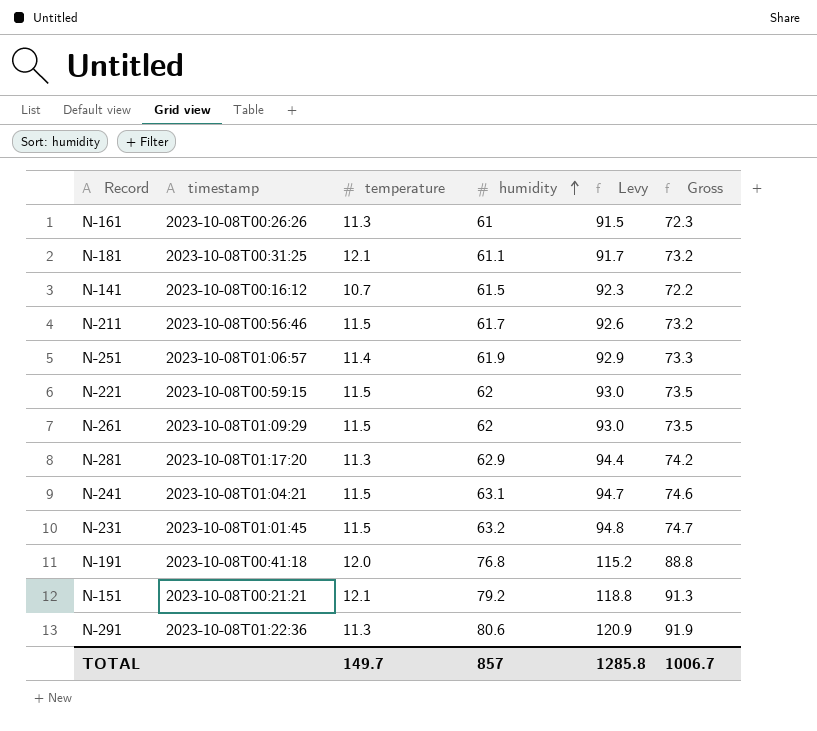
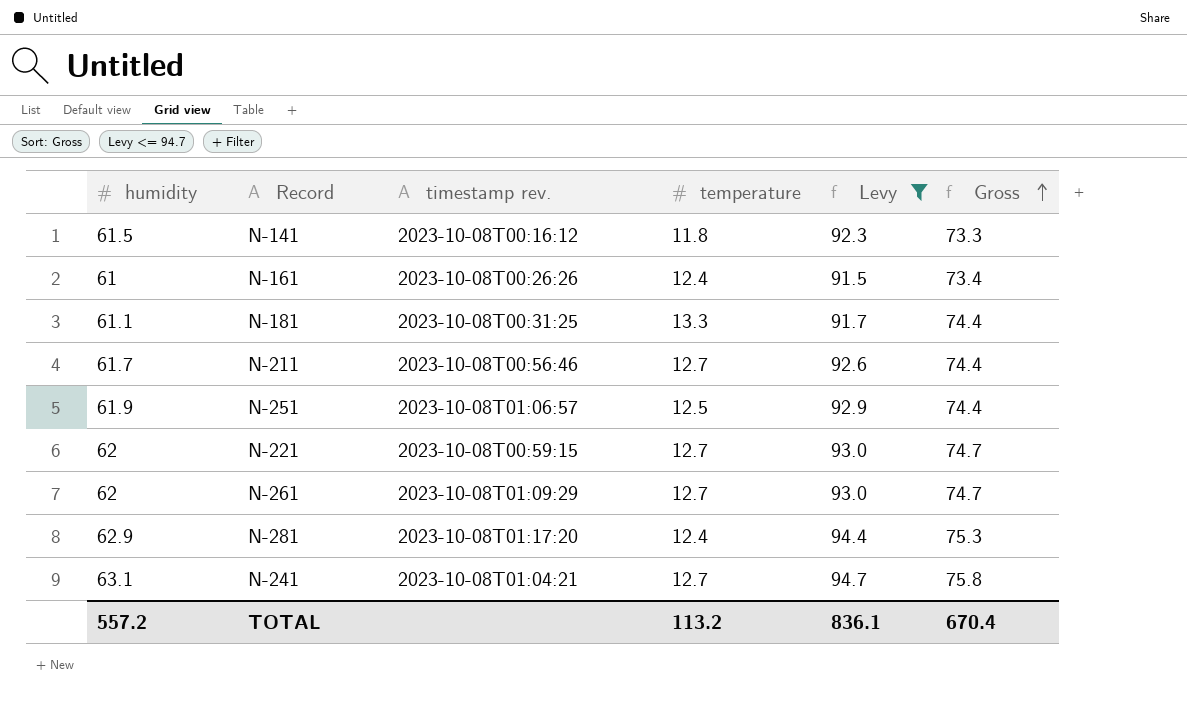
filter: none -> Levy <= 94.7
row order: humidity ascending -> Gross ascending
column humidity | position: 4 -> 1
column name: timestamp -> timestamp rev.
N-141 | temperature: 10.7 -> 11.8
N-141 | Gross: 72.2 -> 73.3
N-161 | temperature: 11.3 -> 12.4
N-161 | Gross: 72.3 -> 73.4
N-181 | temperature: 12.1 -> 13.3
N-181 | Gross: 73.2 -> 74.4
N-211 | temperature: 11.5 -> 12.7
N-211 | Gross: 73.2 -> 74.4
N-251 | temperature: 11.4 -> 12.5
N-251 | Gross: 73.3 -> 74.4
N-221 | temperature: 11.5 -> 12.7
N-221 | Gross: 73.5 -> 74.7
N-261 | temperature: 11.5 -> 12.7
N-261 | Gross: 73.5 -> 74.7
N-281 | temperature: 11.3 -> 12.4
N-281 | Gross: 74.2 -> 75.3
N-241 | temperature: 11.5 -> 12.7
N-241 | Gross: 74.6 -> 75.8
TOTAL | humidity: 857 -> 557.2
TOTAL | temperature: 149.7 -> 113.2
TOTAL | Levy: 1285.8 -> 836.1
TOTAL | Gross: 1006.7 -> 670.4

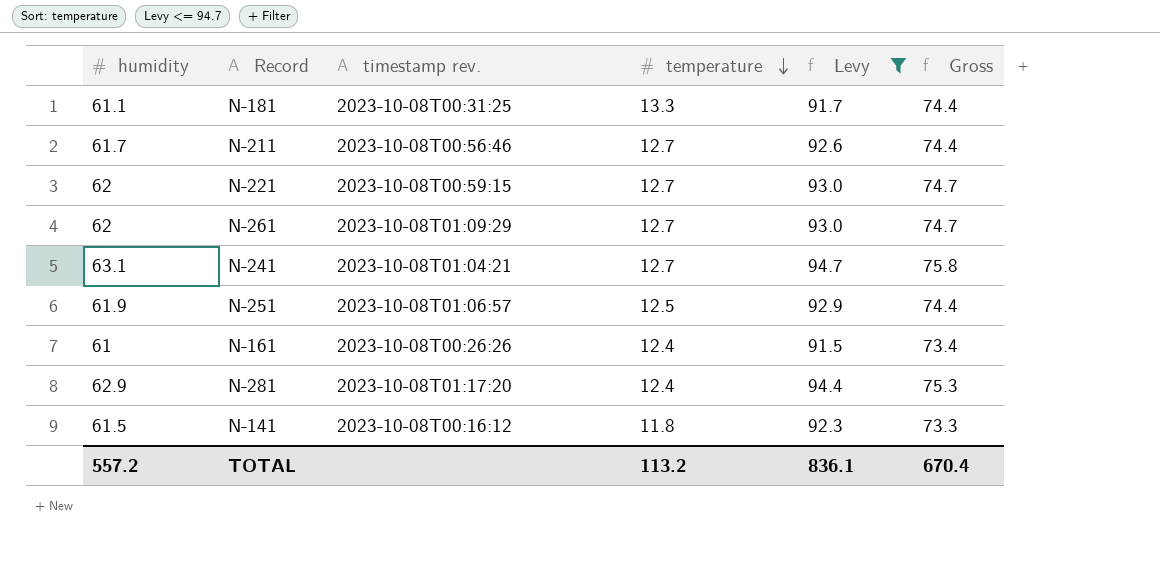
row order: Gross ascending -> temperature descending

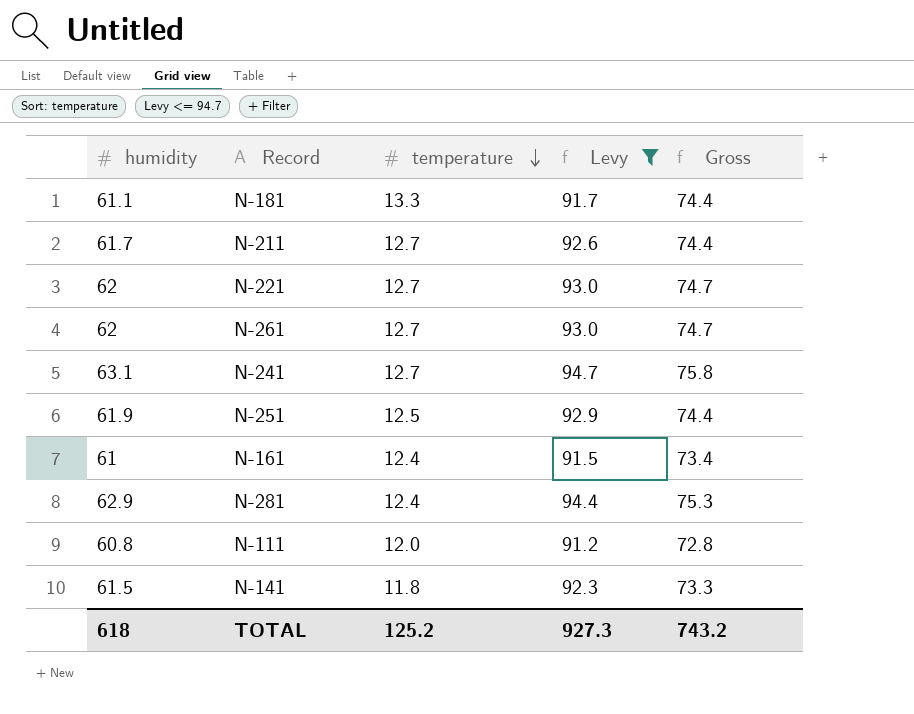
column timestamp rev. | position: 3 -> none
row N-111: none -> 60.8 | 12.0 | 91.2 | 72.8
TOTAL | humidity: 557.2 -> 618
TOTAL | temperature: 113.2 -> 125.2
TOTAL | Levy: 836.1 -> 927.3
TOTAL | Gross: 670.4 -> 743.2

